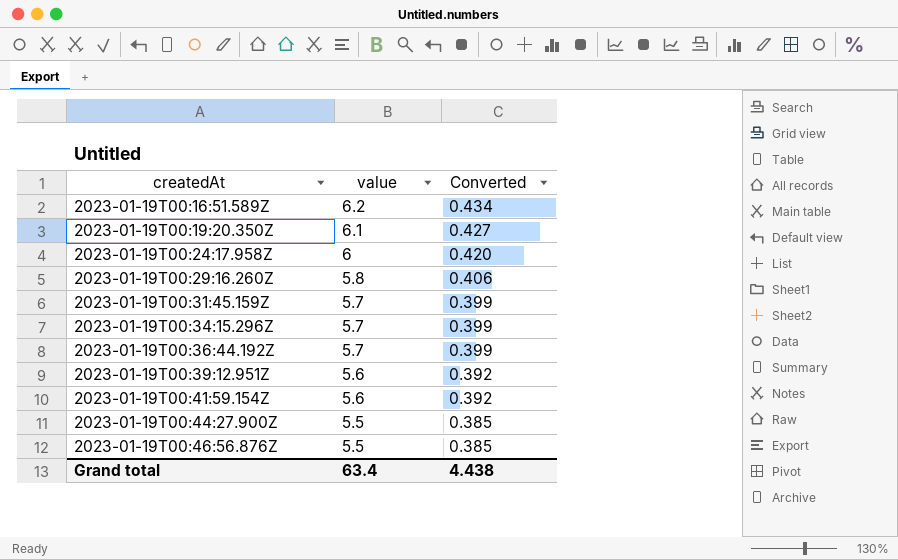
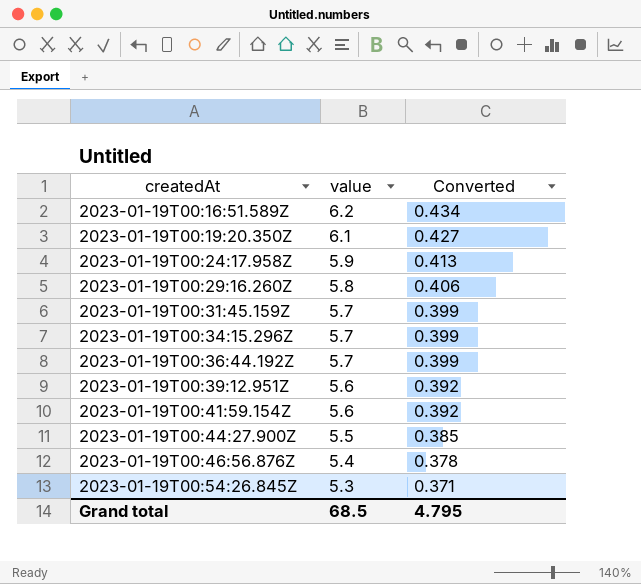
2023-01-19T00:24:17.958Z | value: 6 -> 5.9
2023-01-19T00:24:17.958Z | Converted: 0.420 -> 0.413
2023-01-19T00:46:56.876Z | value: 5.5 -> 5.4
2023-01-19T00:46:56.876Z | Converted: 0.385 -> 0.378
row 2023-01-19T00:54:26.845Z: none -> 5.3 | 0.371
Grand total | value: 63.4 -> 68.5
Grand total | Converted: 4.438 -> 4.795

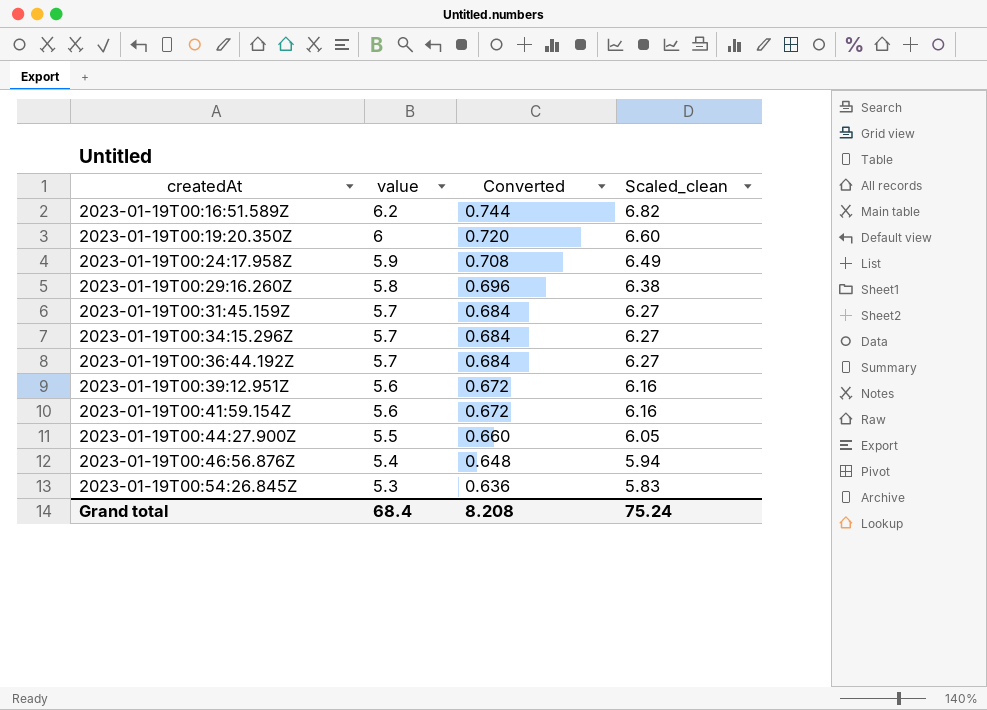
column Converted | formula: [value] * 0.07 -> [value] * 0.12
column Scaled_clean | formula: none -> [value] * 1.1
2023-01-19T00:19:20.350Z | value: 6.1 -> 6
Grand total | value: 68.5 -> 68.4
Grand total | Converted: 4.795 -> 8.208

